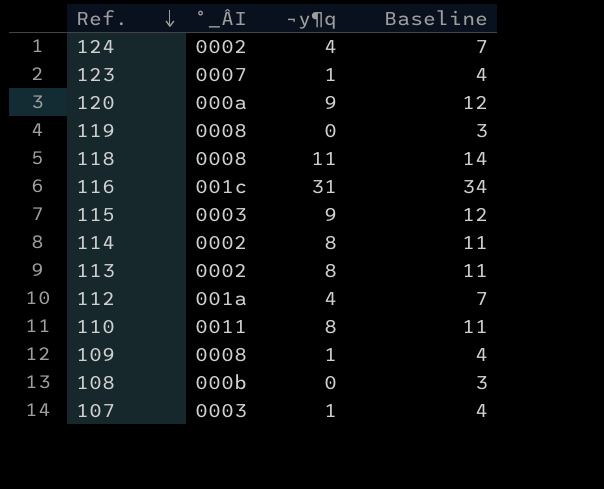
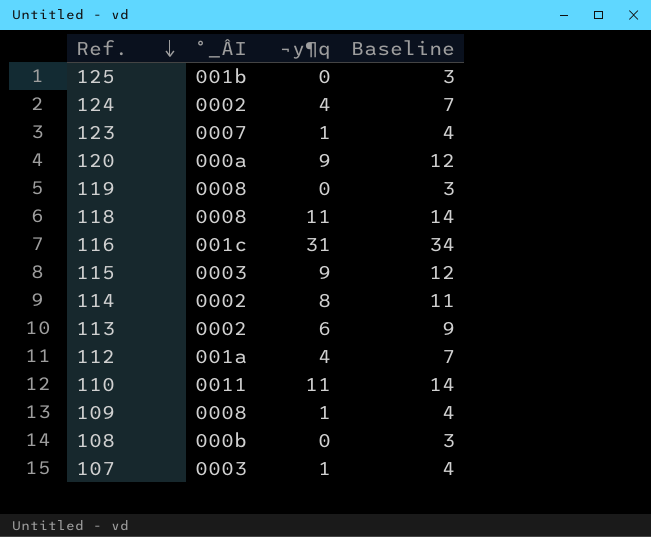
row 125: none -> 001b | 0 | 3
113 | ¬y¶q: 8 -> 6
113 | Baseline: 11 -> 9
110 | ¬y¶q: 8 -> 11
110 | Baseline: 11 -> 14

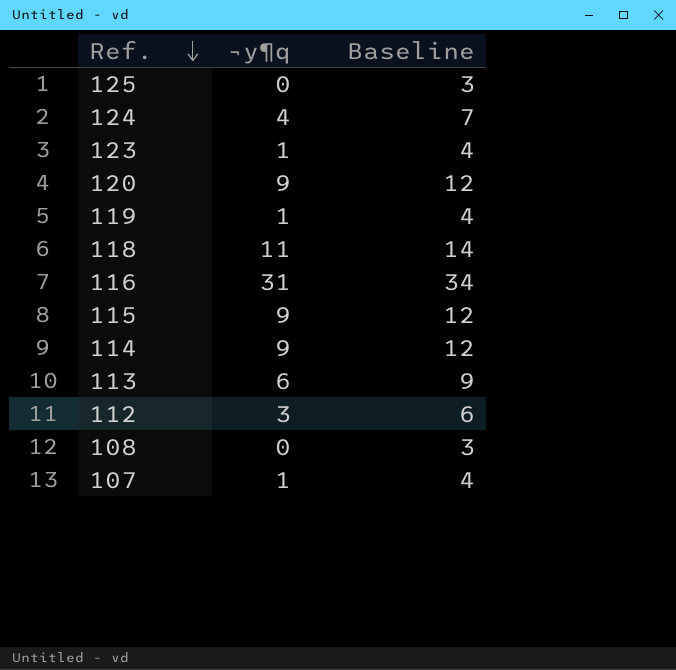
column °_ÂI | position: 2 -> none
row 110: 0011 | 11 | 14 -> none
row 109: 0008 | 1 | 4 -> none
119 | ¬y¶q: 0 -> 1
119 | Baseline: 3 -> 4
114 | ¬y¶q: 8 -> 9
114 | Baseline: 11 -> 12
112 | ¬y¶q: 4 -> 3
112 | Baseline: 7 -> 6

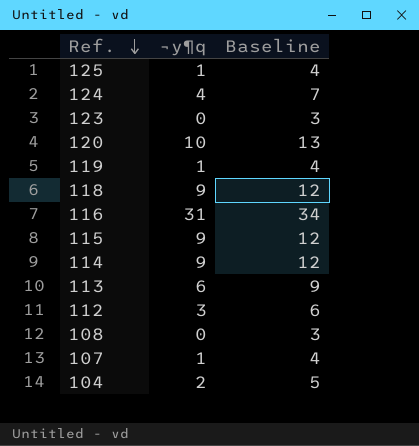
125 | ¬y¶q: 0 -> 1
125 | Baseline: 3 -> 4
123 | ¬y¶q: 1 -> 0
123 | Baseline: 4 -> 3
120 | ¬y¶q: 9 -> 10
120 | Baseline: 12 -> 13
118 | ¬y¶q: 11 -> 9
118 | Baseline: 14 -> 12
row 104: none -> 2 | 5

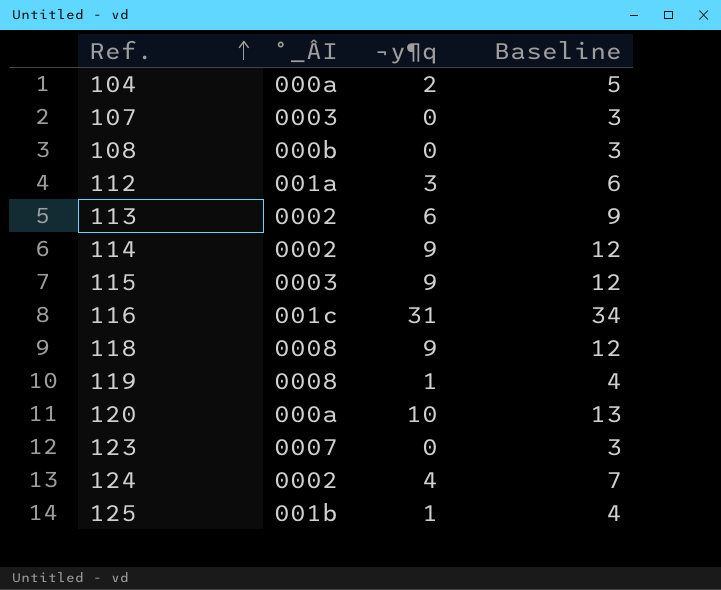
row order: Ref. descending -> Ref. ascending
column °_ÂI | position: none -> 2
107 | ¬y¶q: 1 -> 0
107 | Baseline: 4 -> 3

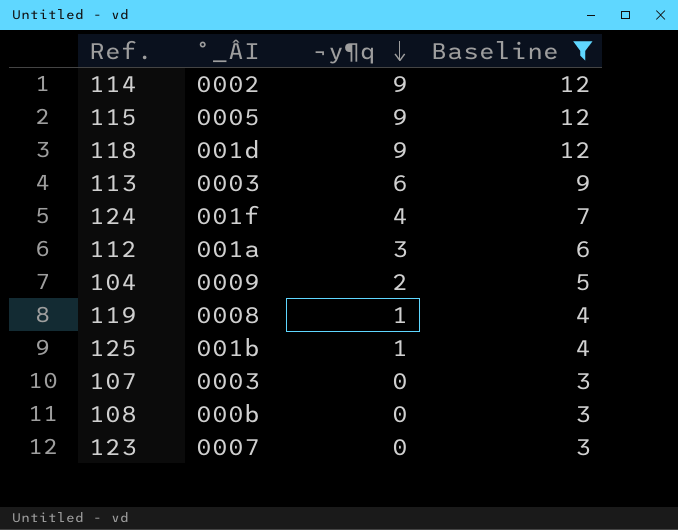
filter: none -> Baseline <= 12
row order: Ref. ascending -> ¬y¶q descending
115 | °_ÂI: 0003 -> 0005
118 | °_ÂI: 0008 -> 001d
113 | °_ÂI: 0002 -> 0003
124 | °_ÂI: 0002 -> 001f
104 | °_ÂI: 000a -> 0009

